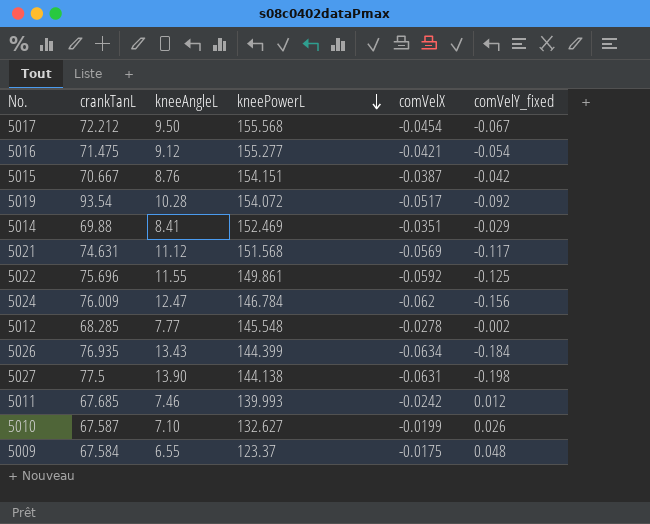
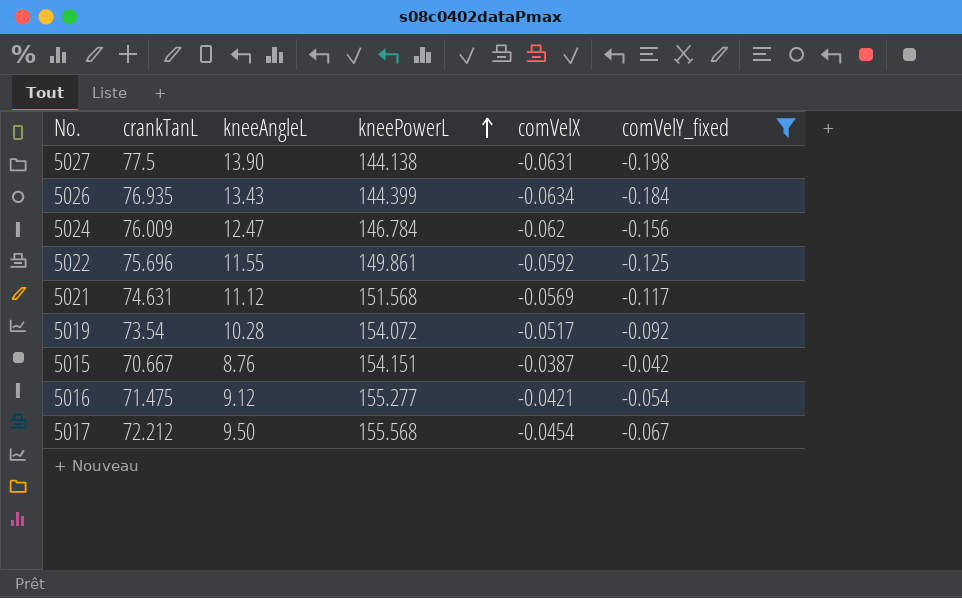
filter: none -> comVelY_fixed <= -0.042
row order: kneePowerL descending -> kneePowerL ascending
5019 | crankTanL: 93.54 -> 73.54

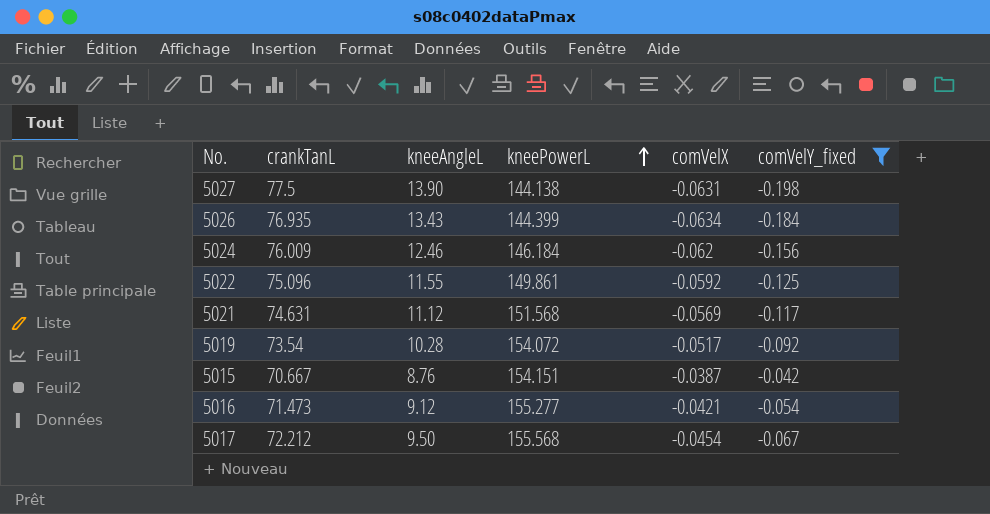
5024 | kneeAngleL: 12.47 -> 12.46
5024 | kneePowerL: 146.784 -> 146.184
5022 | crankTanL: 75.696 -> 75.096
5016 | crankTanL: 71.475 -> 71.473

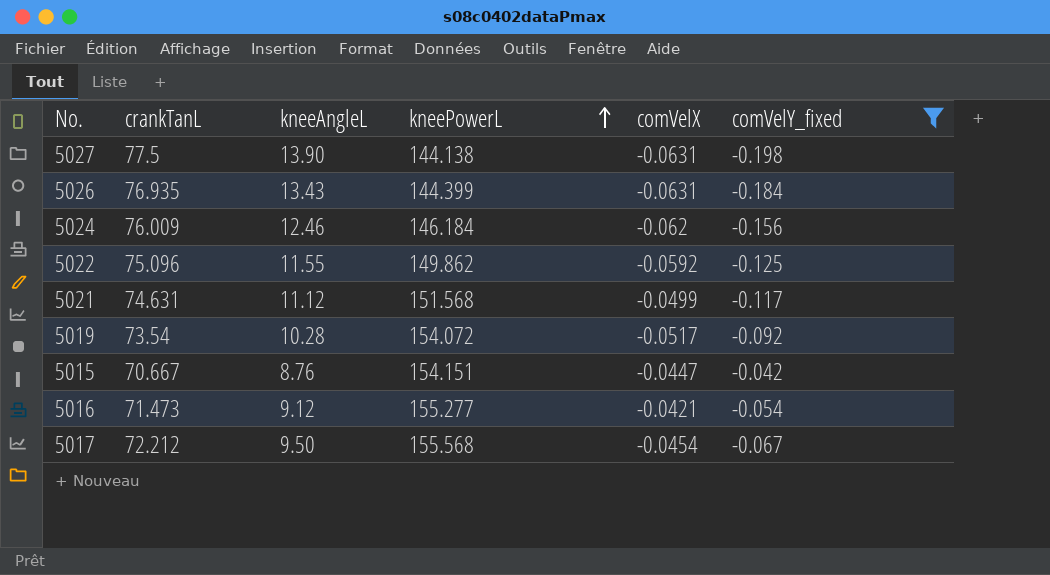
5026 | comVelX: -0.0634 -> -0.0631
5022 | kneePowerL: 149.861 -> 149.862
5021 | comVelX: -0.0569 -> -0.0499
5015 | comVelX: -0.0387 -> -0.0447

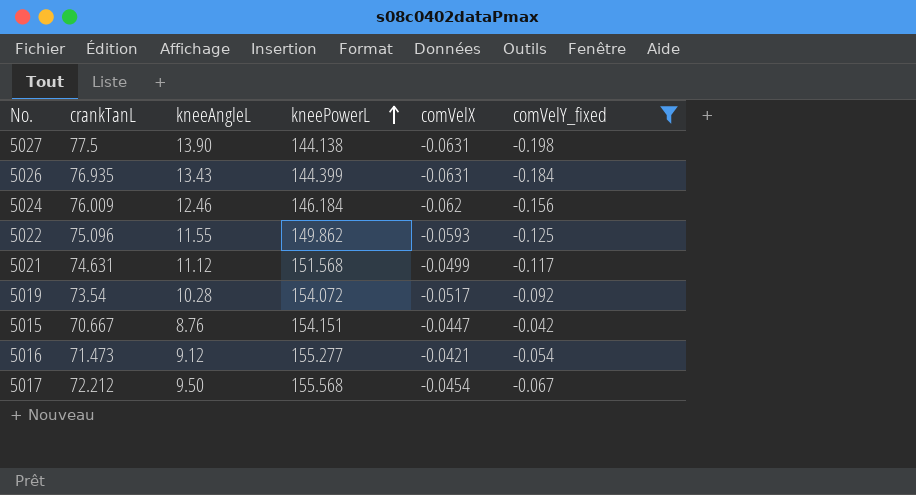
5022 | comVelX: -0.0592 -> -0.0593

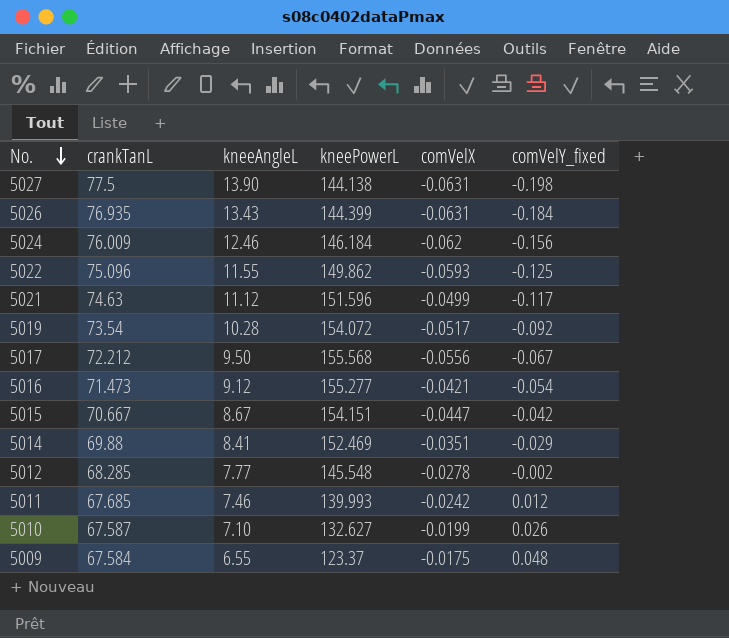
filter: comVelY_fixed <= -0.042 -> none
row order: kneePowerL ascending -> No. descending
5021 | crankTanL: 74.631 -> 74.63
5021 | kneePowerL: 151.568 -> 151.596
5017 | comVelX: -0.0454 -> -0.0556
5015 | kneeAngleL: 8.76 -> 8.67

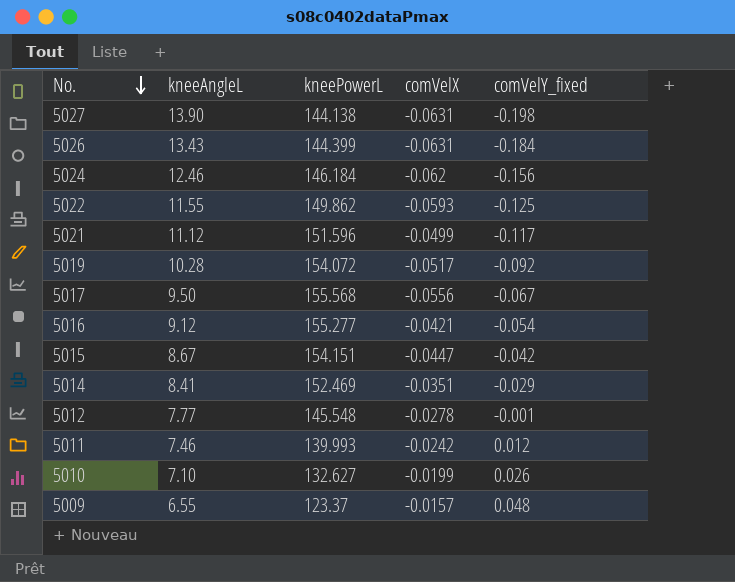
column crankTanL | position: 2 -> none
5012 | comVelY_fixed: -0.002 -> -0.001
5009 | comVelX: -0.0175 -> -0.0157

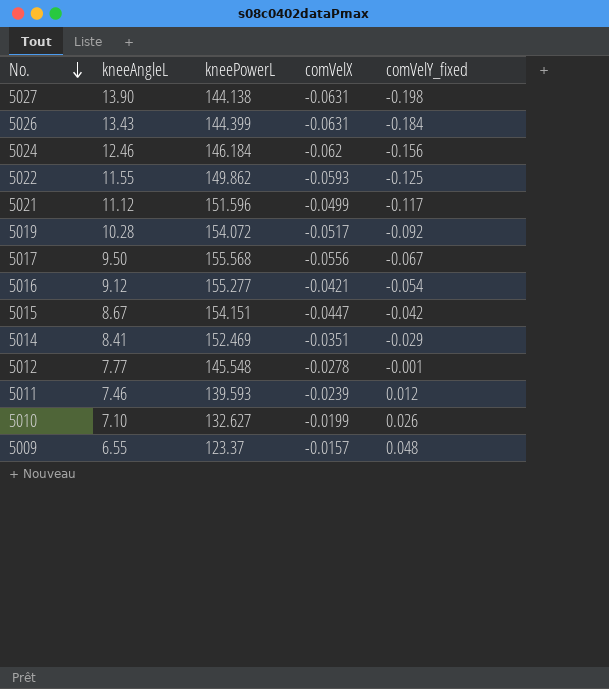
5011 | kneePowerL: 139.993 -> 139.593
5011 | comVelX: -0.0242 -> -0.0239

